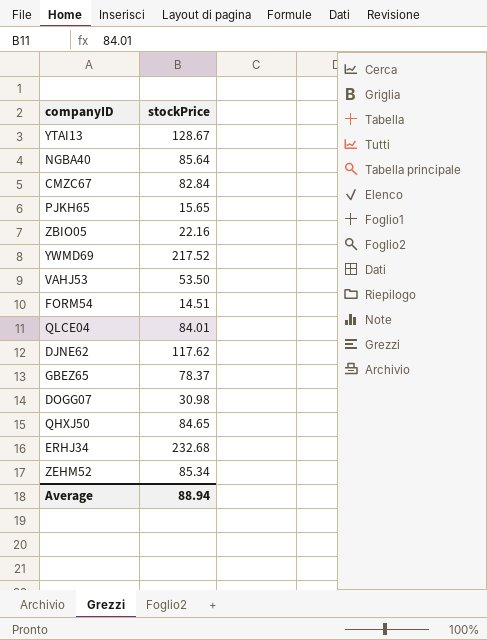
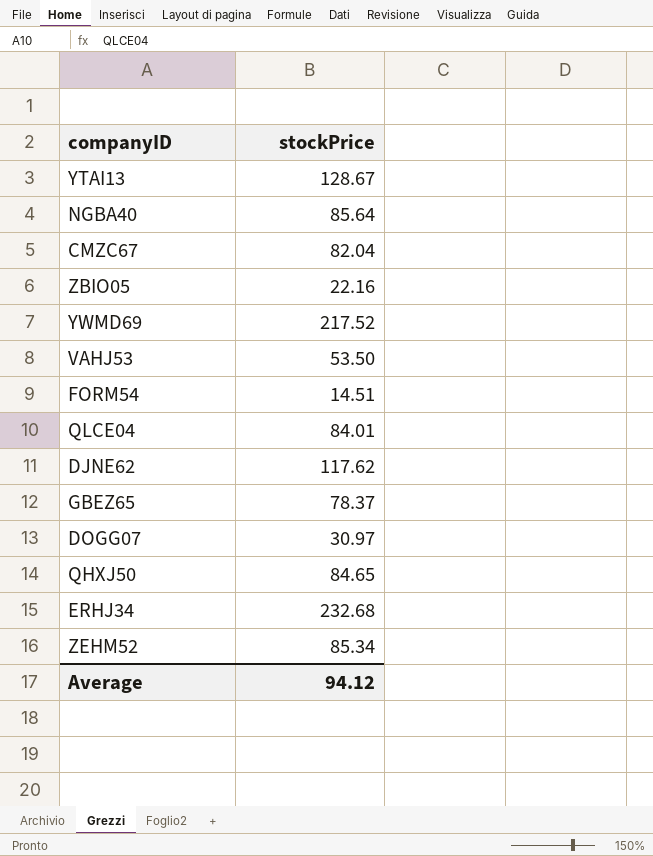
row PJKH65: 15.65 -> none
CMZC67 | stockPrice: 82.84 -> 82.04
DOGG07 | stockPrice: 30.98 -> 30.97
Average | stockPrice: 88.94 -> 94.12

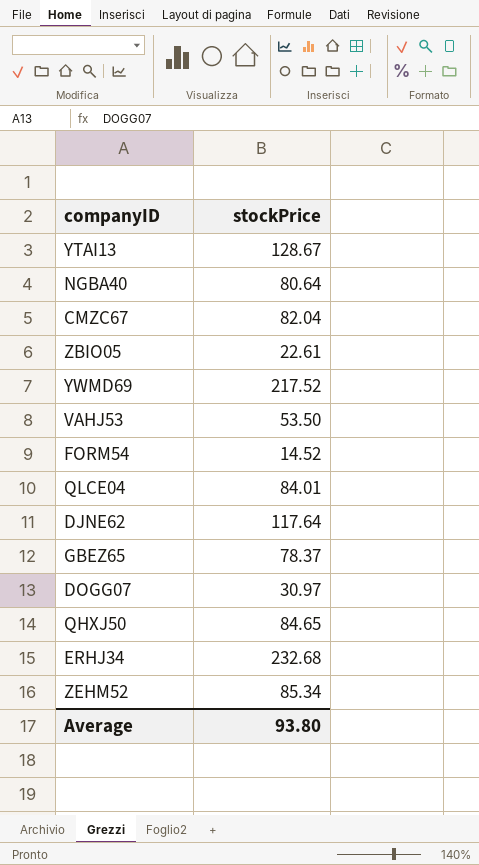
NGBA40 | stockPrice: 85.64 -> 80.64
ZBIO05 | stockPrice: 22.16 -> 22.61
FORM54 | stockPrice: 14.51 -> 14.52
DJNE62 | stockPrice: 117.62 -> 117.64
Average | stockPrice: 94.12 -> 93.80

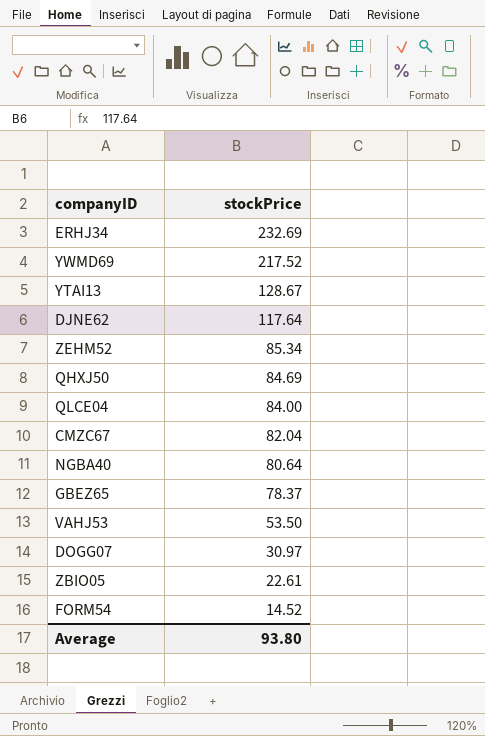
row order: none -> stockPrice descending
ERHJ34 | stockPrice: 232.68 -> 232.69
QHXJ50 | stockPrice: 84.65 -> 84.69
QLCE04 | stockPrice: 84.01 -> 84.00

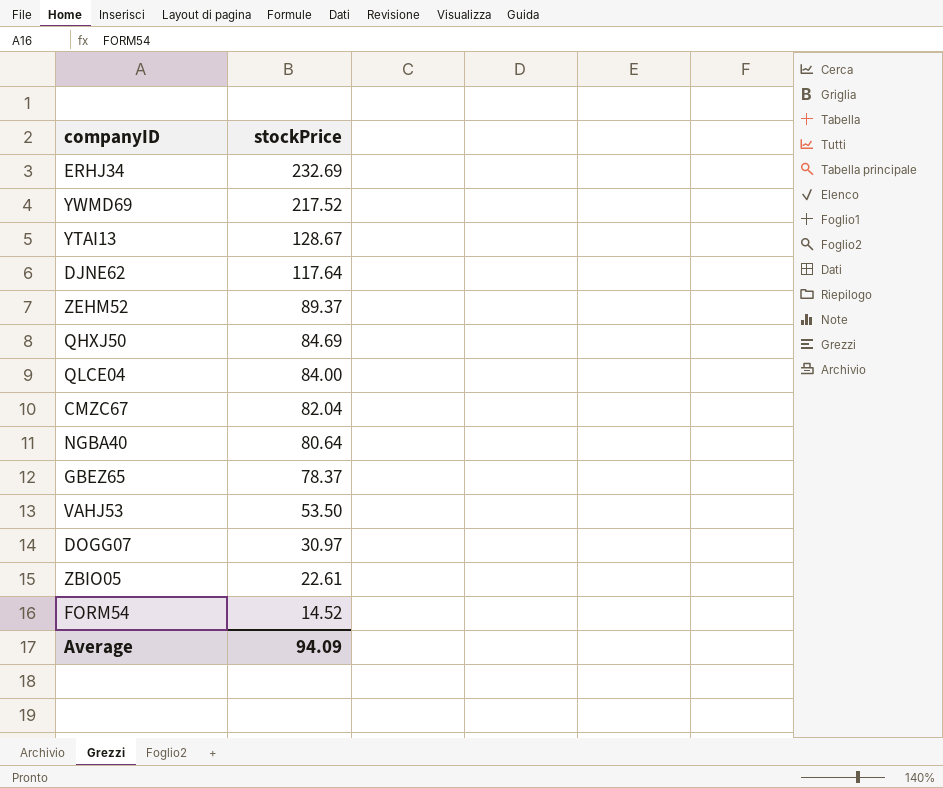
ZEHM52 | stockPrice: 85.34 -> 89.37
Average | stockPrice: 93.80 -> 94.09

